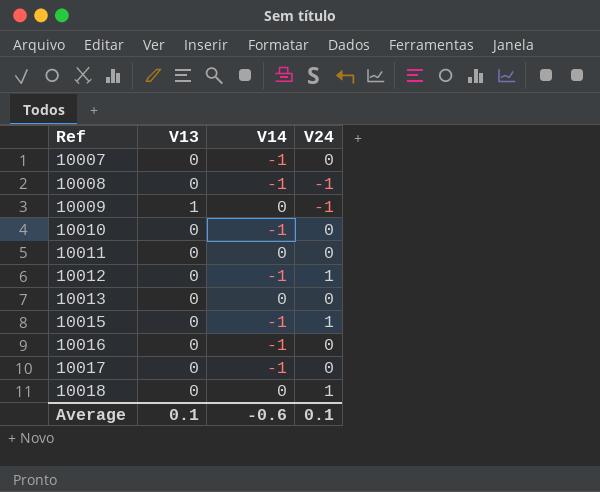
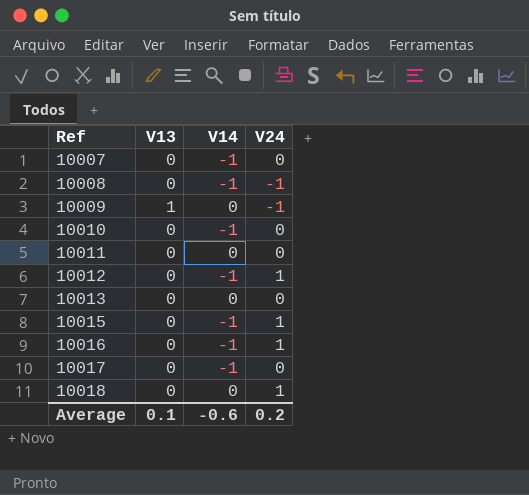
10016 | V24: 0 -> 1
Average | V24: 0.1 -> 0.2

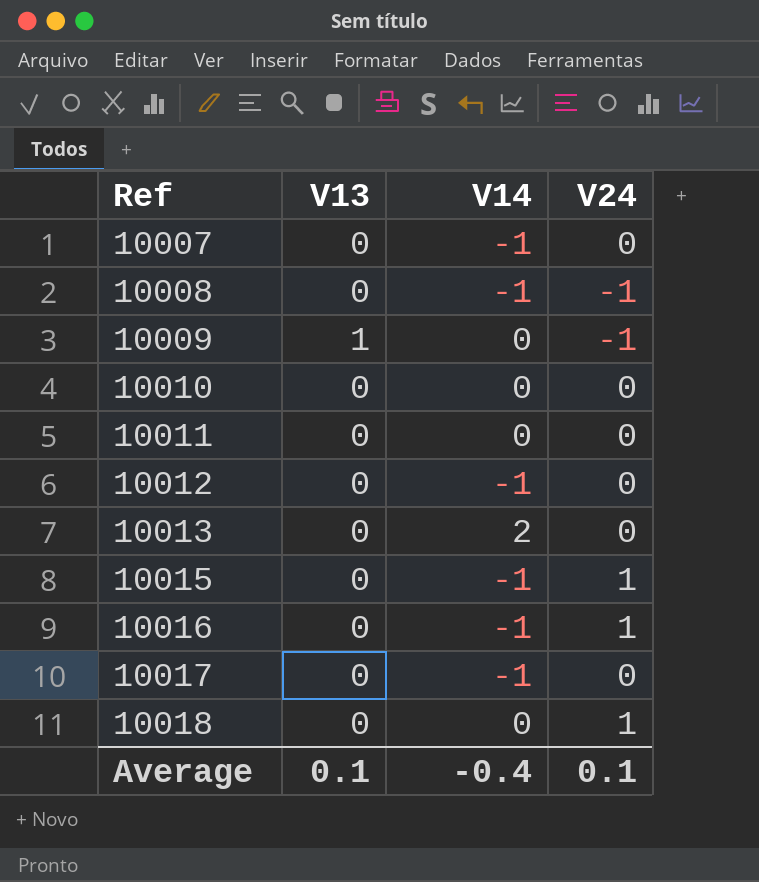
10010 | V14: -1 -> 0
10012 | V24: 1 -> 0
10013 | V14: 0 -> 2
Average | V14: -0.6 -> -0.4
Average | V24: 0.2 -> 0.1

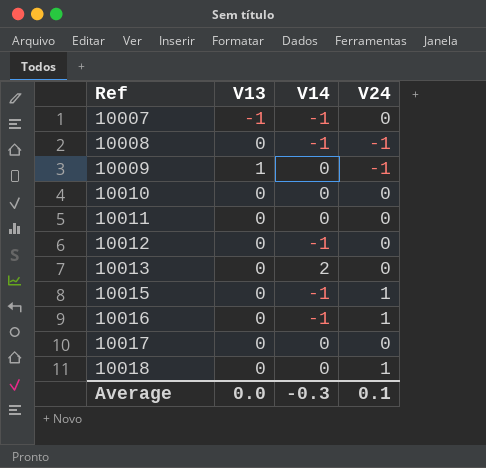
10007 | V13: 0 -> -1
10017 | V14: -1 -> 0
Average | V13: 0.1 -> 0.0
Average | V14: -0.4 -> -0.3

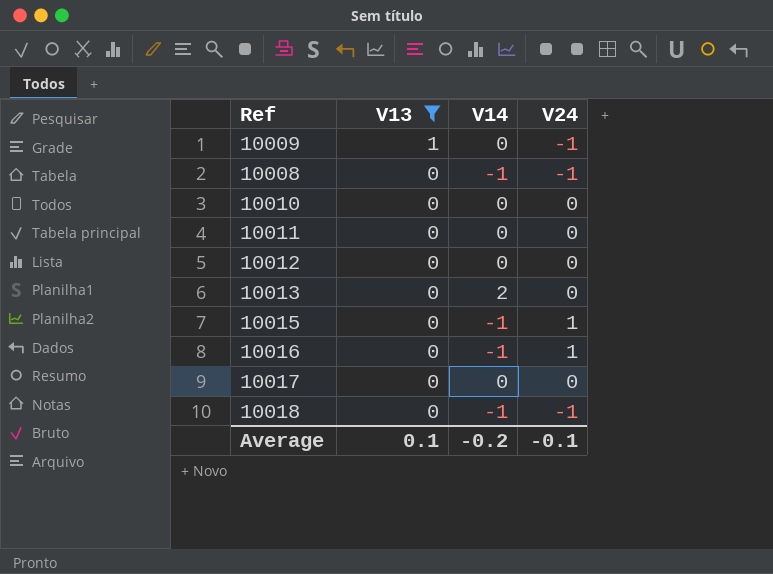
filter: none -> V13 != -1
row order: Ref ascending -> V13 descending
10012 | V14: -1 -> 0
10018 | V14: 0 -> -1
10018 | V24: 1 -> -1
Average | V13: 0.0 -> 0.1
Average | V14: -0.3 -> -0.2
Average | V24: 0.1 -> -0.1

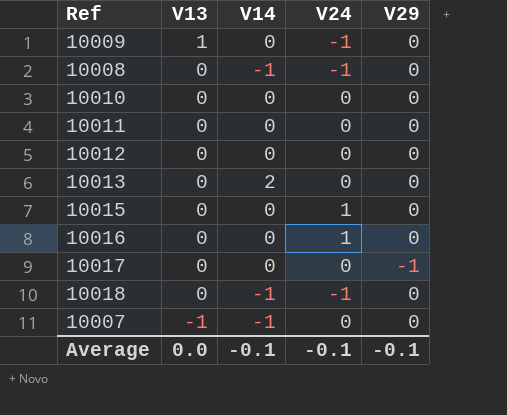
filter: V13 != -1 -> none
column V29 | position: none -> 5
10015 | V14: -1 -> 0
10016 | V14: -1 -> 0
Average | V13: 0.1 -> 0.0
Average | V14: -0.2 -> -0.1

